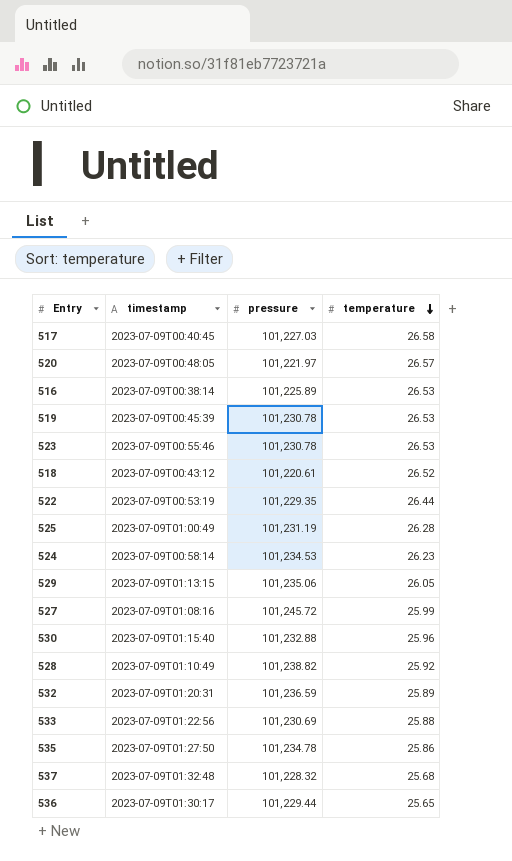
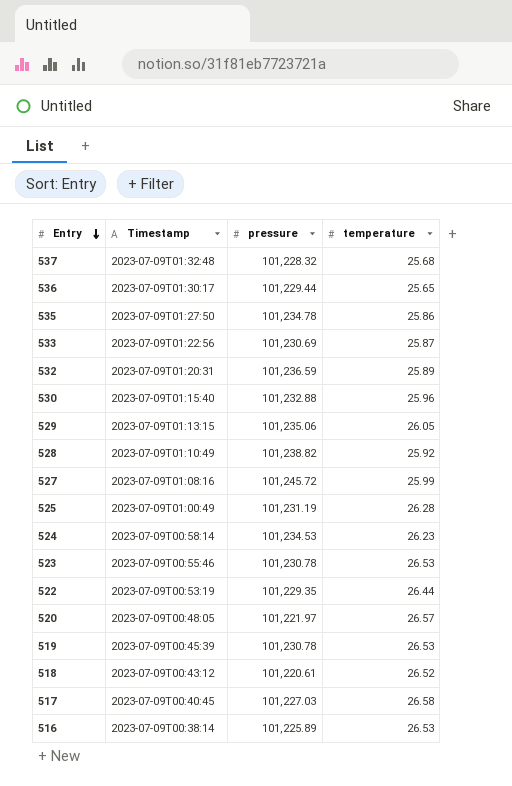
row order: temperature descending -> Entry descending
column name: timestamp -> Timestamp
533 | temperature: 25.88 -> 25.87

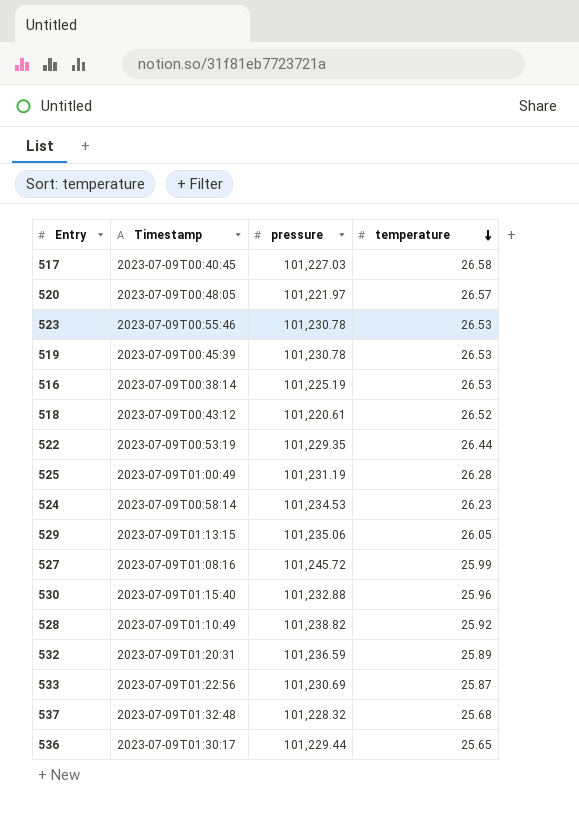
row order: Entry descending -> temperature descending
row 535: 2023-07-09T01:27:50 | 101,234.78 | 25.86 -> none
516 | pressure: 101,225.89 -> 101,225.19

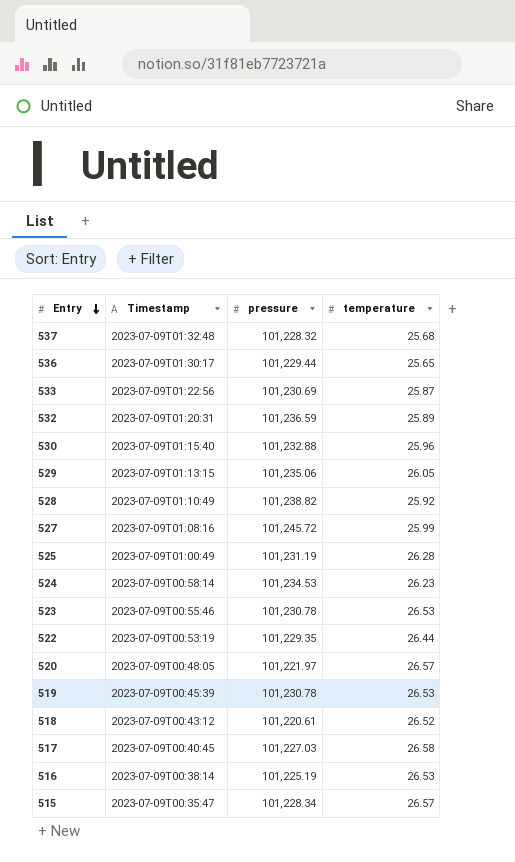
row order: temperature descending -> Entry descending
row 515: none -> 2023-07-09T00:35:47 | 101,228.34 | 26.57

